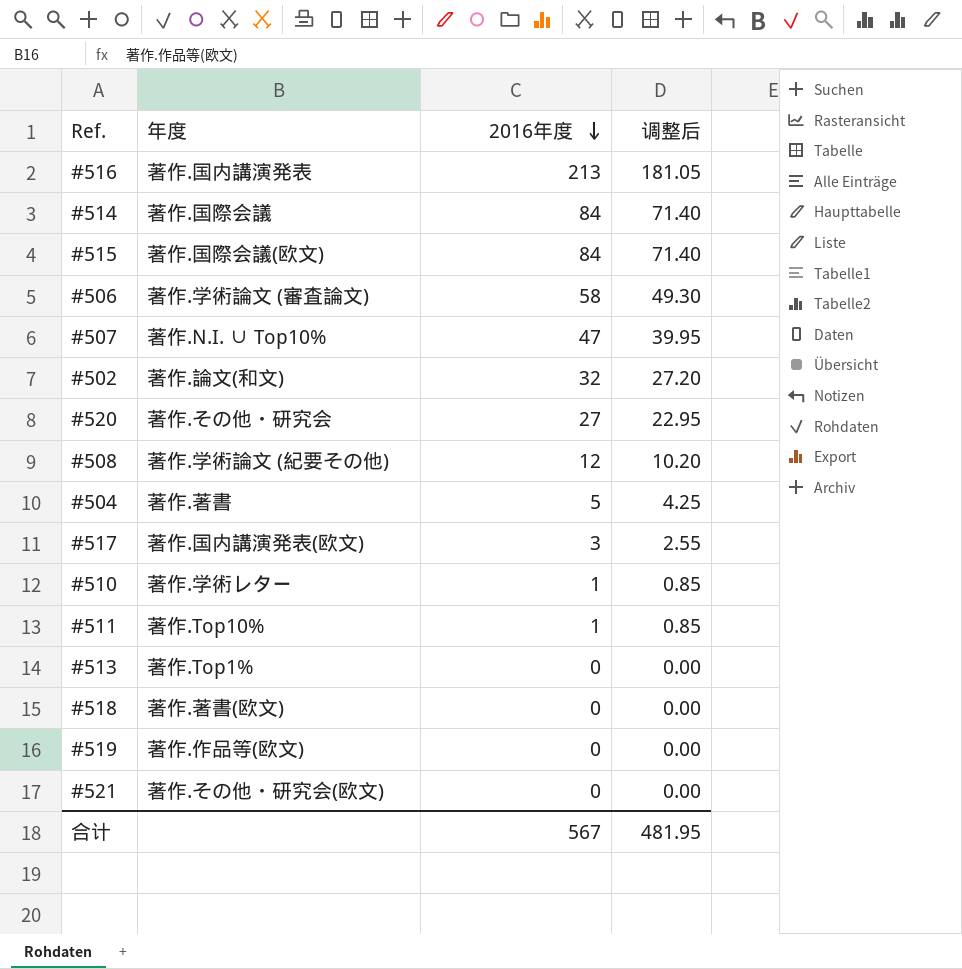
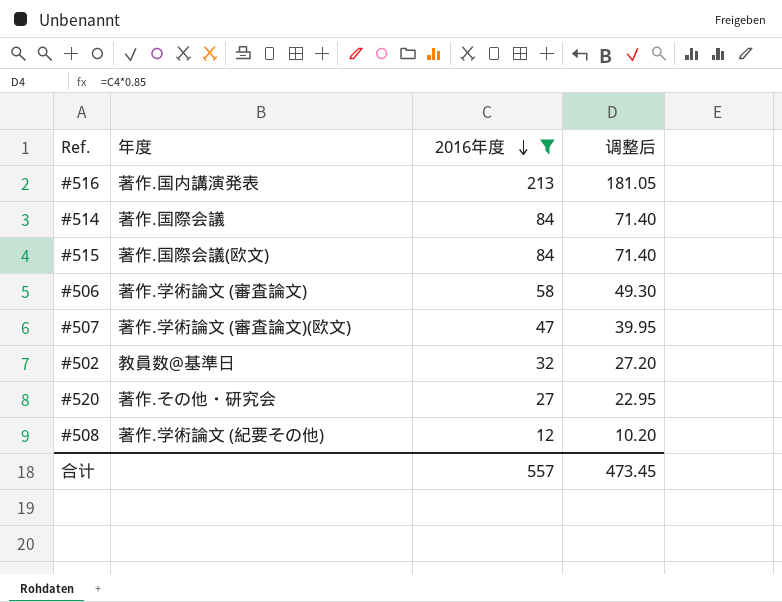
filter: none -> 2016年度 >= 12
#507 | 年度: 著作.N.I. ∪ Top10% -> 著作.学術論文 (審査論文)(欧文)
#502 | 年度: 著作.論文(和文) -> 教員数@基準日
合计 | 2016年度: 567 -> 557
合计 | 调整后: 481.95 -> 473.45

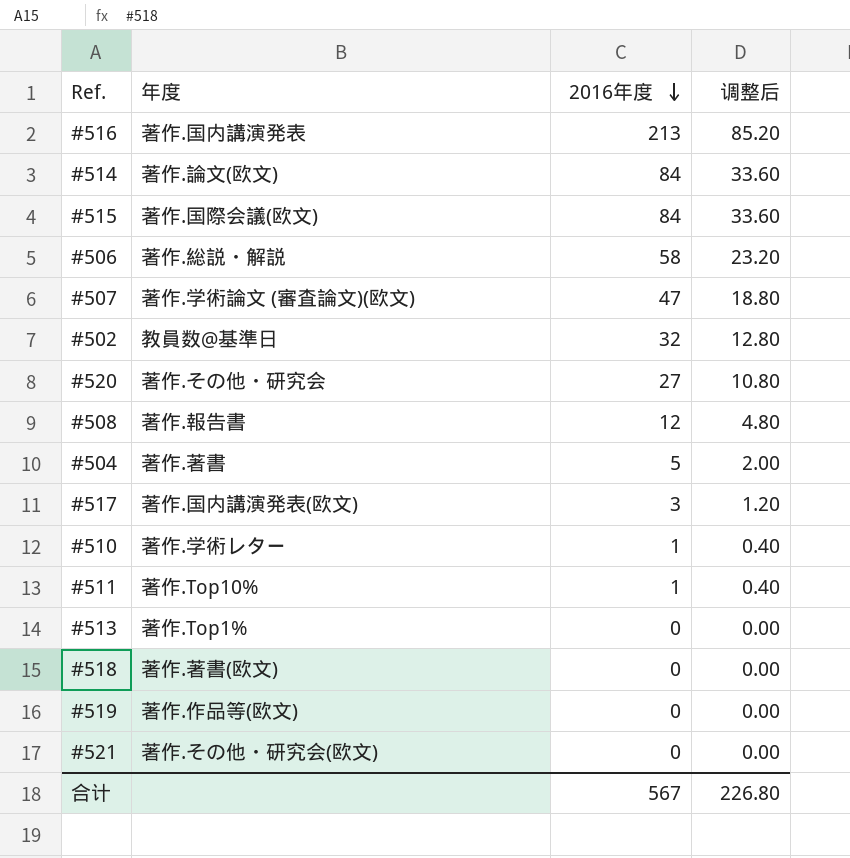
filter: 2016年度 >= 12 -> none
column 调整后 | formula: [2016年度] * 0.85 -> [2016年度] * 0.4
#514 | 年度: 著作.国際会議 -> 著作.論文(欧文)
#506 | 年度: 著作.学術論文 (審査論文) -> 著作.総説・解説
#508 | 年度: 著作.学術論文 (紀要その他) -> 著作.報告書
合计 | 2016年度: 557 -> 567
合计 | 调整后: 473.45 -> 226.80

